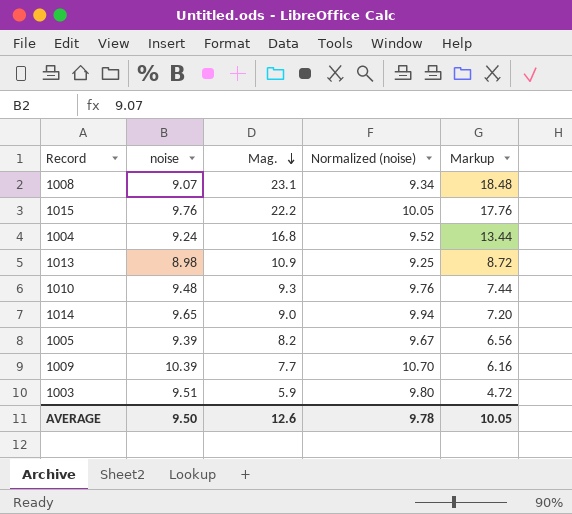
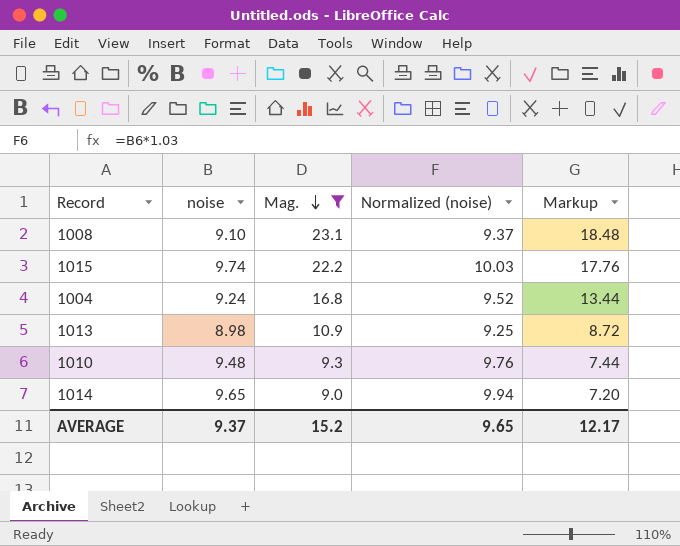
filter: none -> Mag. >= 9.0
1008 | noise: 9.07 -> 9.10
1008 | Normalized (noise): 9.34 -> 9.37
1015 | noise: 9.76 -> 9.74
1015 | Normalized (noise): 10.05 -> 10.03
AVERAGE | noise: 9.50 -> 9.37
AVERAGE | Mag.: 12.6 -> 15.2
AVERAGE | Normalized (noise): 9.78 -> 9.65
AVERAGE | Markup: 10.05 -> 12.17

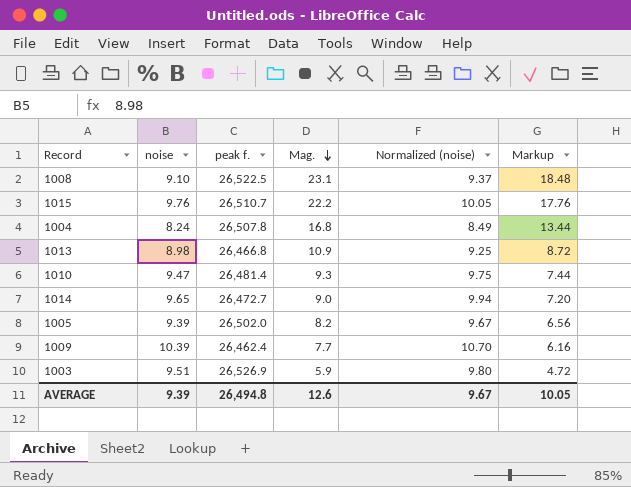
filter: Mag. >= 9.0 -> none
column peak f. | position: none -> 3
1015 | noise: 9.74 -> 9.76
1015 | Normalized (noise): 10.03 -> 10.05
1004 | noise: 9.24 -> 8.24
1004 | Normalized (noise): 9.52 -> 8.49
1010 | noise: 9.48 -> 9.47
1010 | Normalized (noise): 9.76 -> 9.75
AVERAGE | noise: 9.37 -> 9.39
AVERAGE | Mag.: 15.2 -> 12.6
AVERAGE | Normalized (noise): 9.65 -> 9.67
AVERAGE | Markup: 12.17 -> 10.05

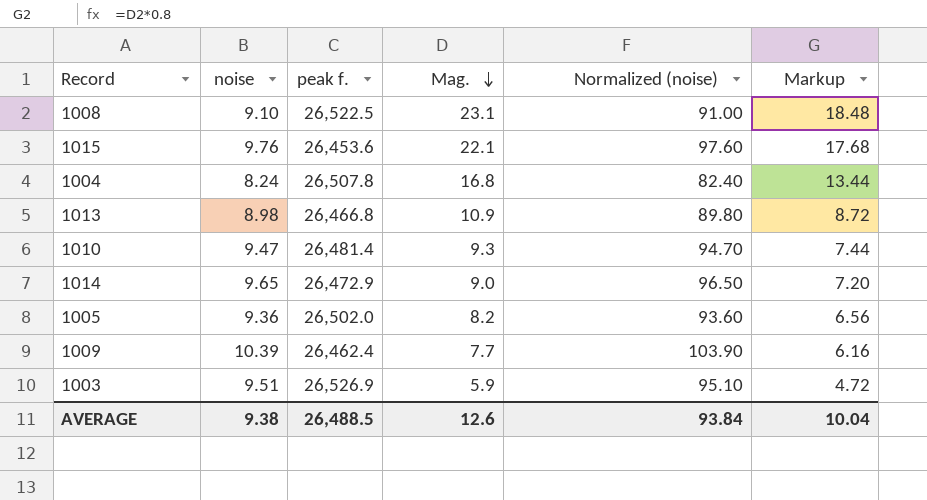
column Normalized (noise) | formula: [noise] * 1.03 -> [noise] * 10
1015 | peak f.: 26,510.7 -> 26,453.6
1015 | Mag.: 22.2 -> 22.1
1015 | Markup: 17.76 -> 17.68
1014 | peak f.: 26,472.7 -> 26,472.9
1005 | noise: 9.39 -> 9.36
AVERAGE | noise: 9.39 -> 9.38
AVERAGE | peak f.: 26,494.8 -> 26,488.5
AVERAGE | Normalized (noise): 9.67 -> 93.84
AVERAGE | Markup: 10.05 -> 10.04

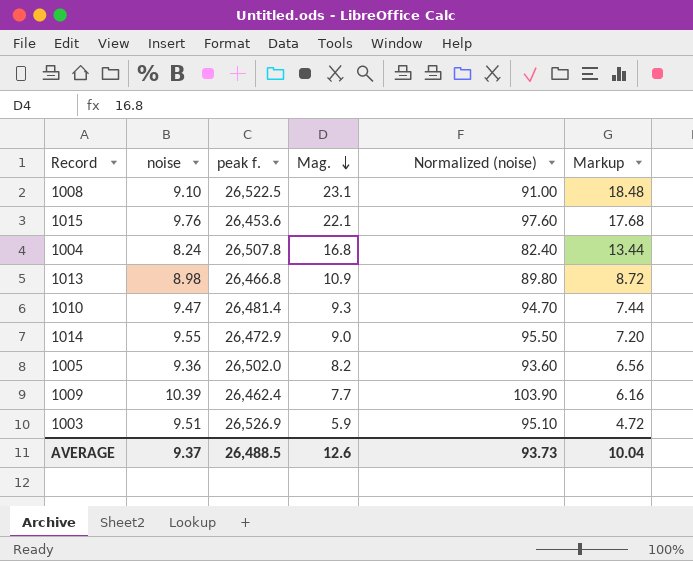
1014 | noise: 9.65 -> 9.55
1014 | Normalized (noise): 96.50 -> 95.50
AVERAGE | noise: 9.38 -> 9.37
AVERAGE | Normalized (noise): 93.84 -> 93.73

